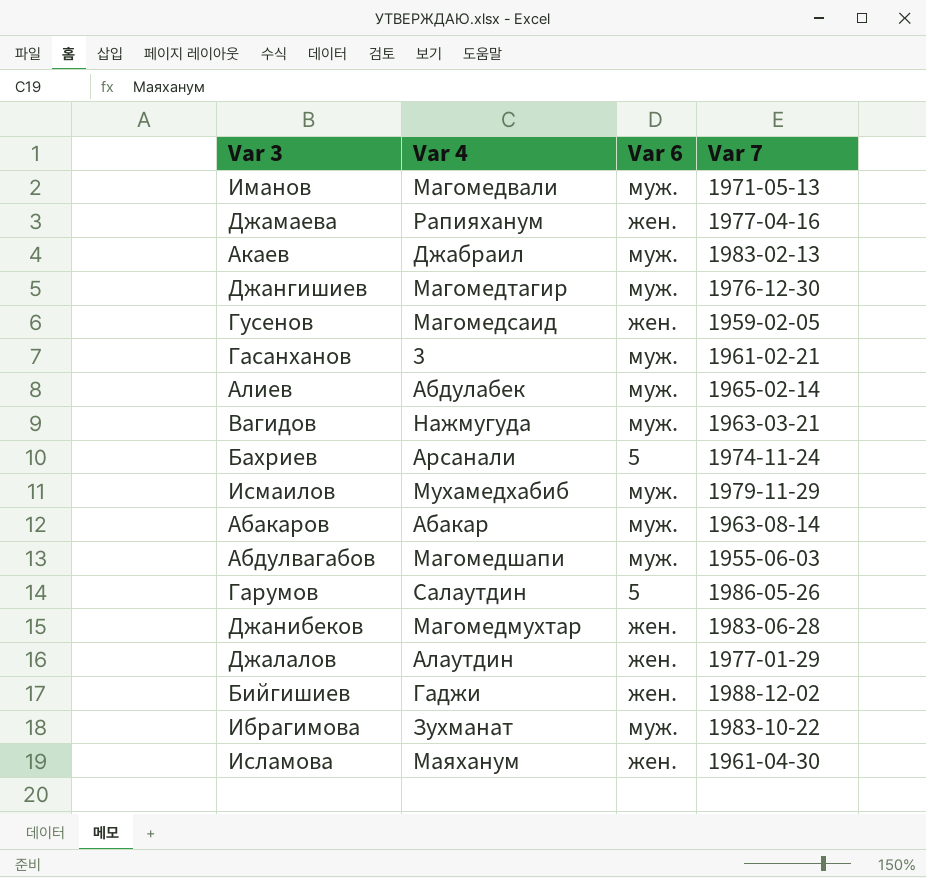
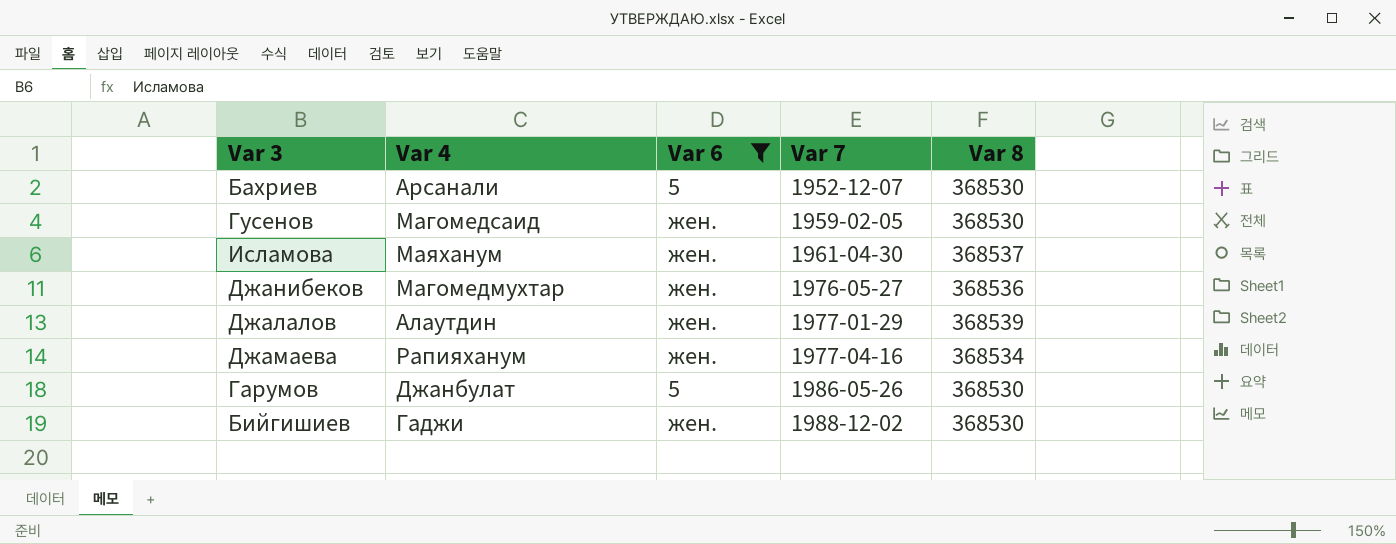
filter: none -> Var 6 != муж.
row order: none -> Var 7 ascending
column Var 8 | position: none -> 5
Бахриев | Var 7: 1974-11-24 -> 1952-12-07
Джанибеков | Var 7: 1983-06-28 -> 1976-05-27
Гарумов | Var 4: Салаутдин -> Джанбулат

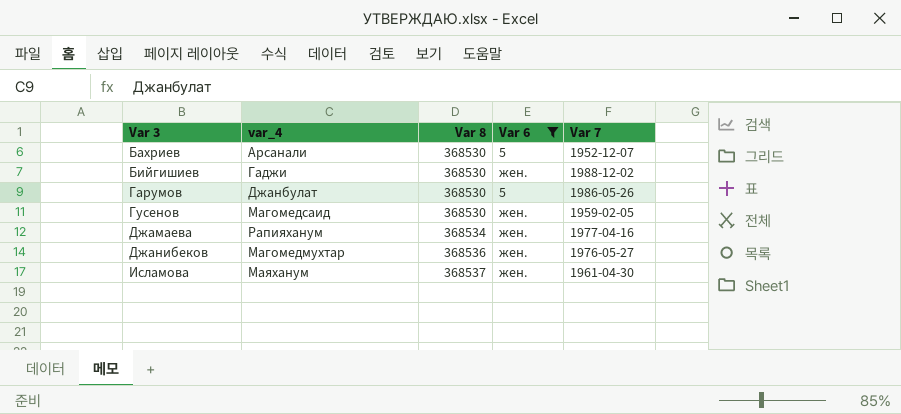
row order: Var 7 ascending -> Var 3 ascending
column name: Var 4 -> var_4
column Var 8 | position: 5 -> 3
row Джалалов: Алаутдин | жен. | 1977-01-29 | 368539 -> none

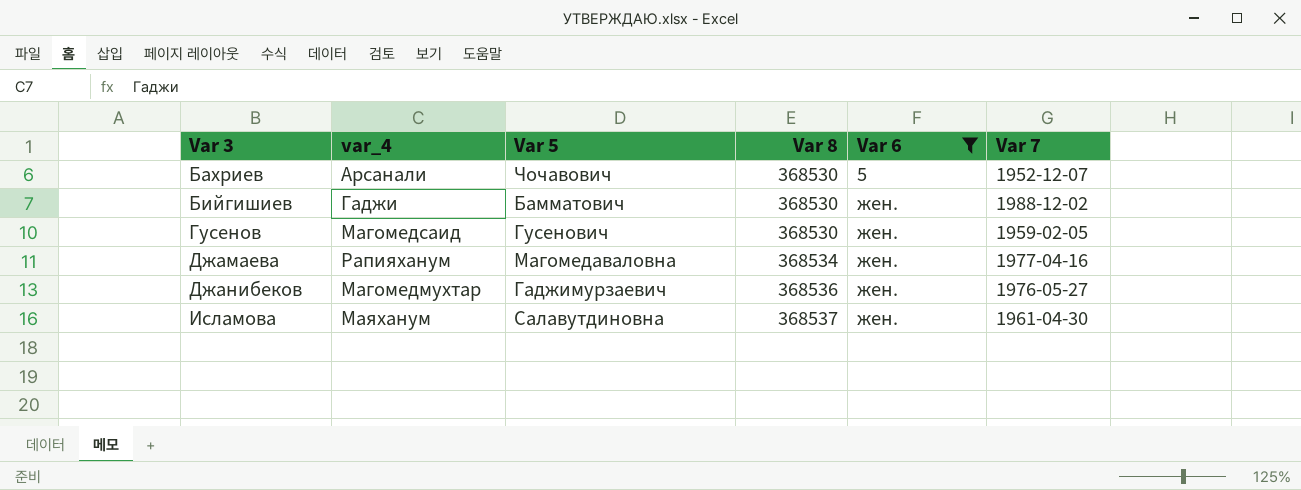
column Var 5 | position: none -> 3
row Гарумов: Джанбулат | 368530 | 5 | 1986-05-26 -> none

